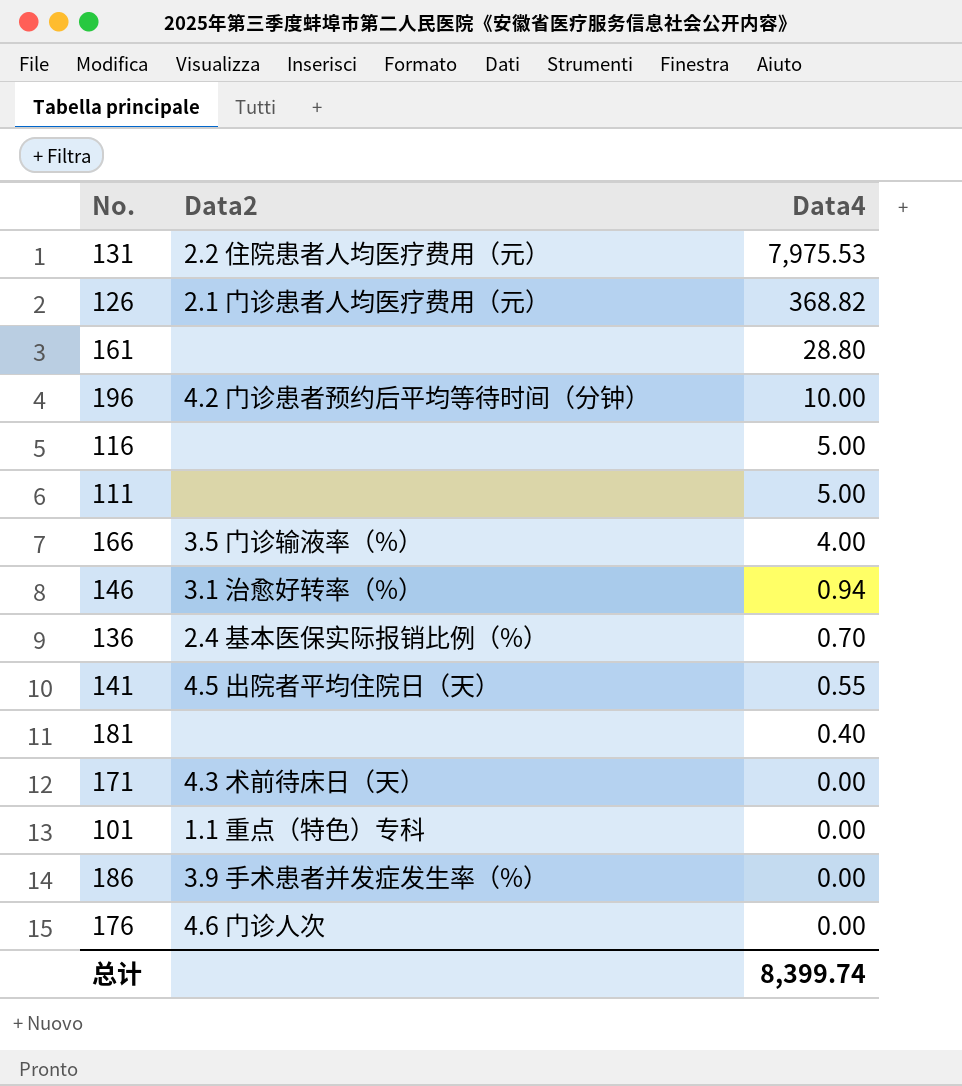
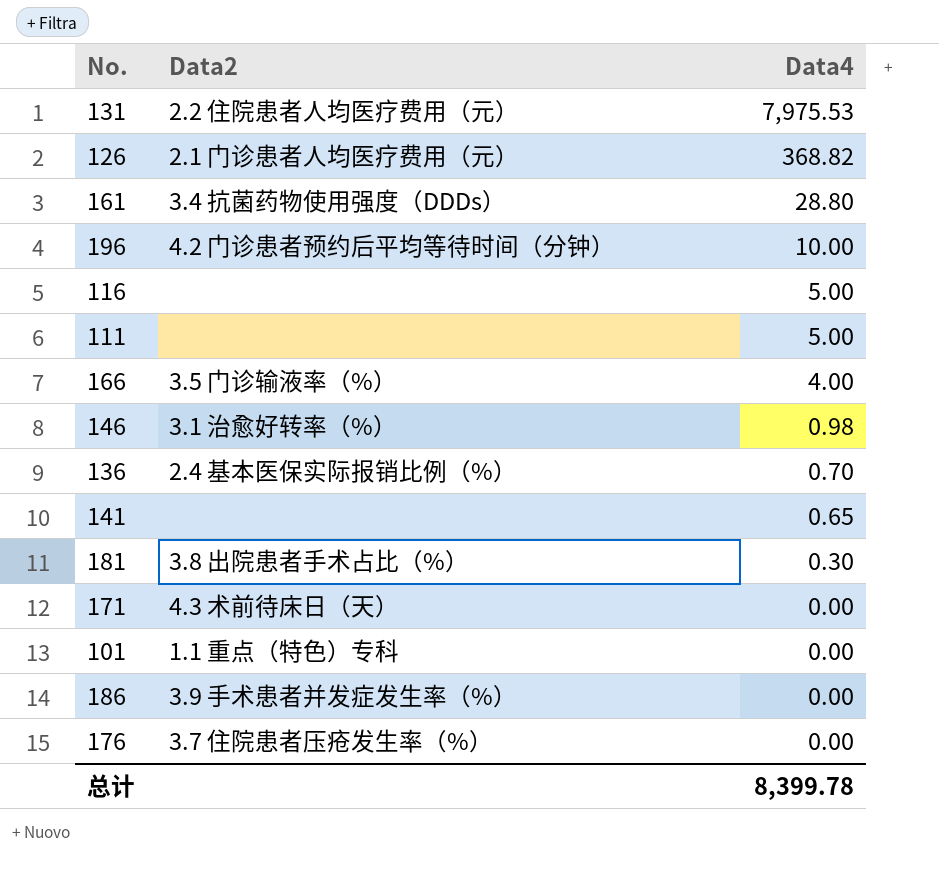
161 | Data2: none -> 3.4 抗菌药物使用强度（DDDs）
146 | Data4: 0.94 -> 0.98
141 | Data2: 4.5 出院者平均住院日（天） -> none
141 | Data4: 0.55 -> 0.65
181 | Data2: none -> 3.8 出院患者手术占比（%）
181 | Data4: 0.40 -> 0.30
176 | Data2: 4.6 门诊人次 -> 3.7 住院患者压疮发生率（%）
总计 | Data4: 8,399.74 -> 8,399.78

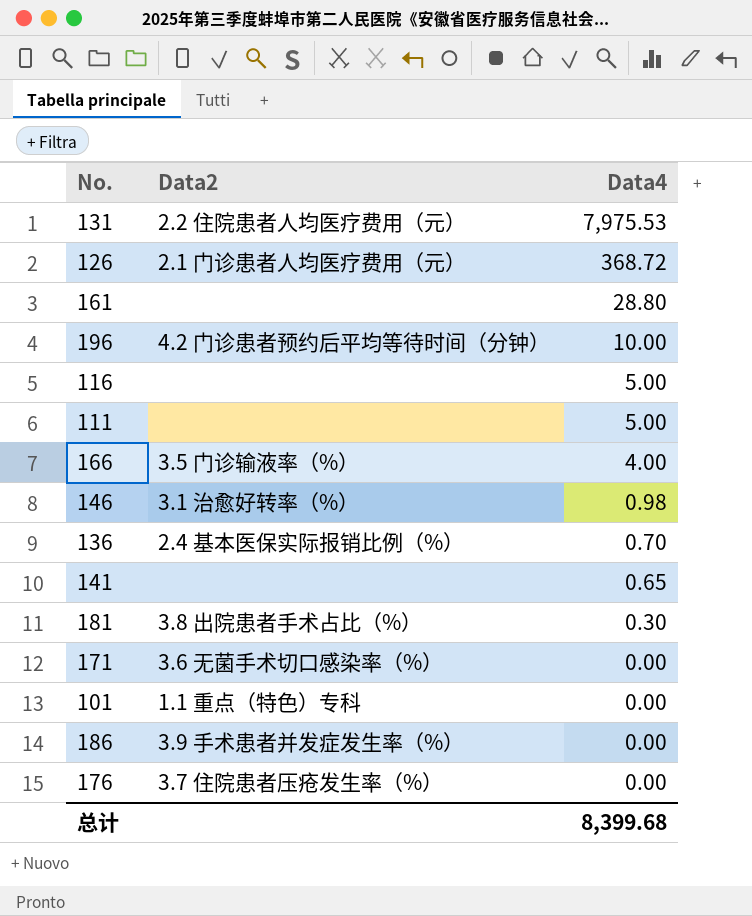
126 | Data4: 368.82 -> 368.72
161 | Data2: 3.4 抗菌药物使用强度（DDDs） -> none
171 | Data2: 4.3 术前待床日（天） -> 3.6 无菌手术切口感染率（%）
总计 | Data4: 8,399.78 -> 8,399.68

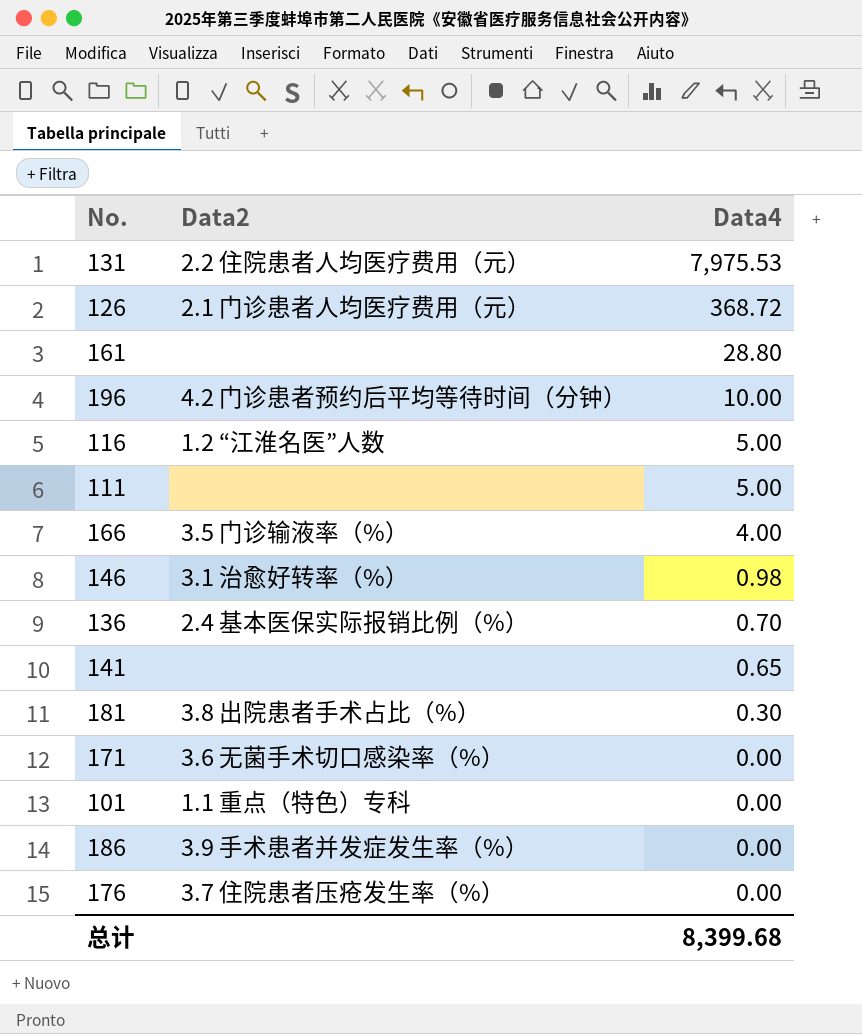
116 | Data2: none -> 1.2 “江淮名医”人数

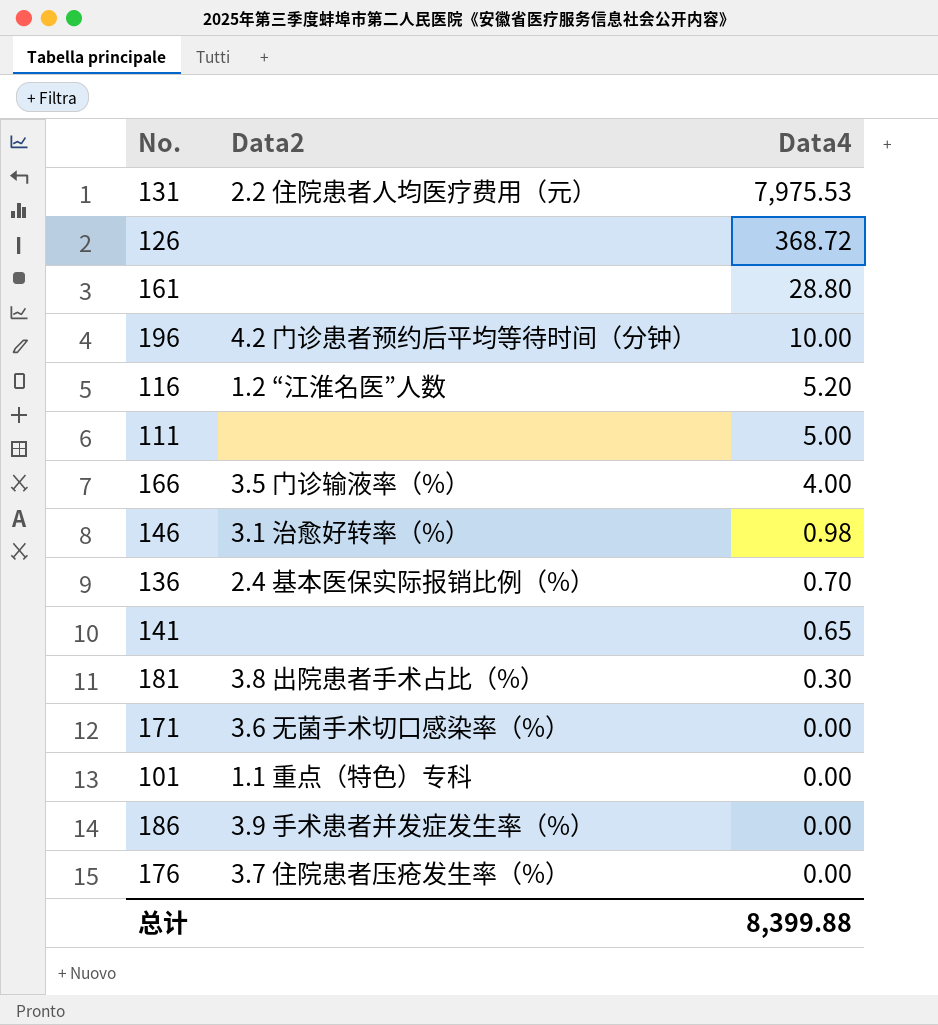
126 | Data2: 2.1 门诊患者人均医疗费用（元） -> none
116 | Data4: 5.00 -> 5.20
总计 | Data4: 8,399.68 -> 8,399.88

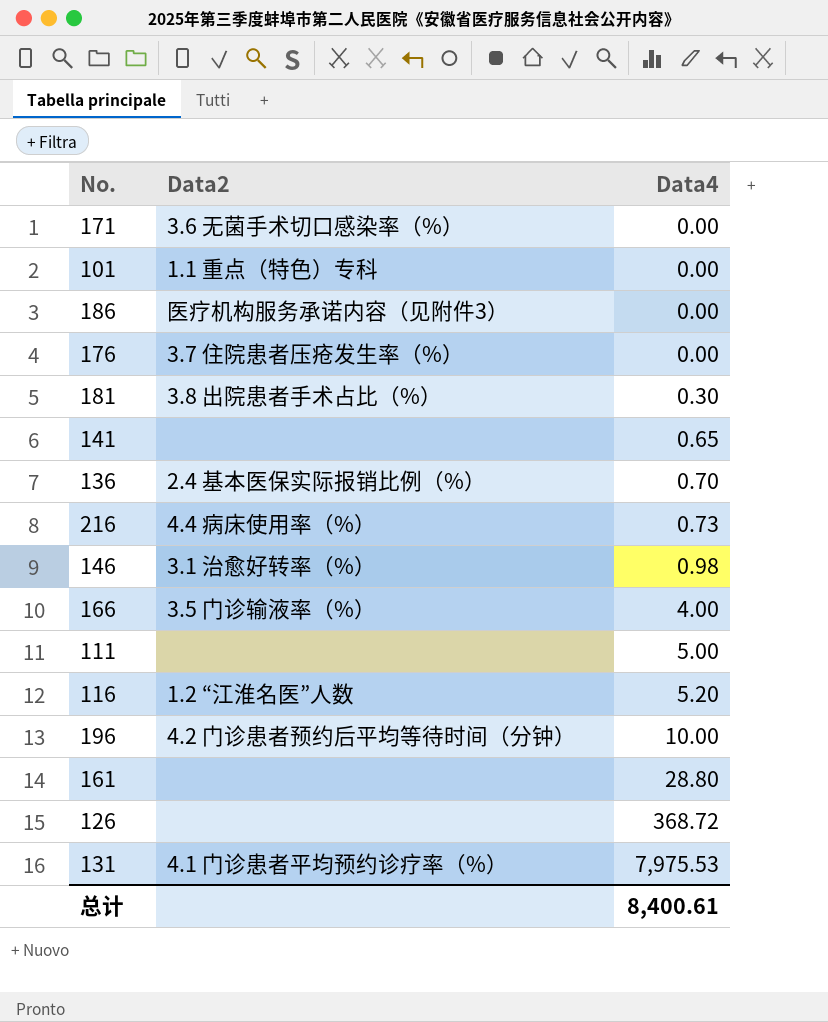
row order: Data4 descending -> Data4 ascending
186 | Data2: 3.9 手术患者并发症发生率（%） -> 医疗机构服务承诺内容（见附件3）
row 216: none -> 4.4 病床使用率（%） | 0.73
131 | Data2: 2.2 住院患者人均医疗费用（元） -> 4.1 门诊患者平均预约诊疗率（%）
总计 | Data4: 8,399.88 -> 8,400.61

